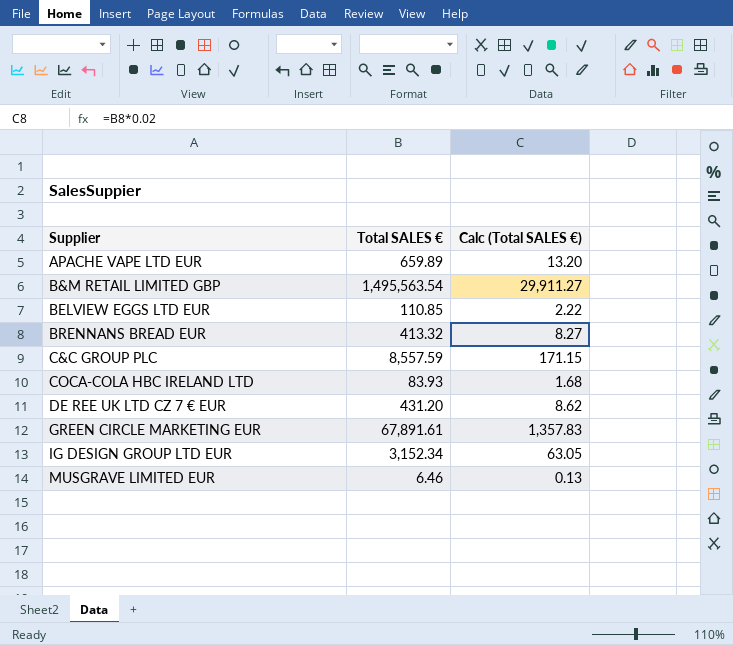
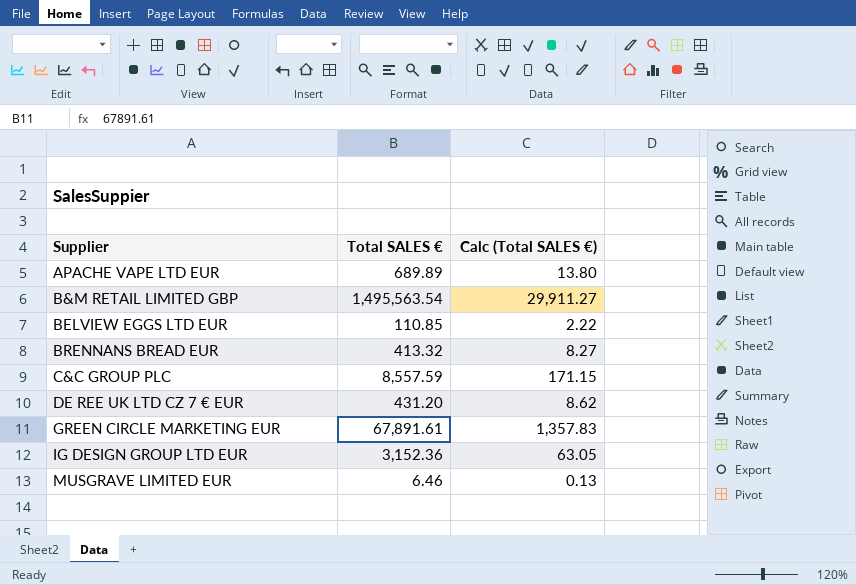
row COCA-COLA HBC IRELAND LTD: 83.93 | 1.68 -> none
APACHE VAPE LTD EUR | Total SALES €: 659.89 -> 689.89
APACHE VAPE LTD EUR | Calc (Total SALES €): 13.20 -> 13.80
IG DESIGN GROUP LTD EUR | Total SALES €: 3,152.34 -> 3,152.36

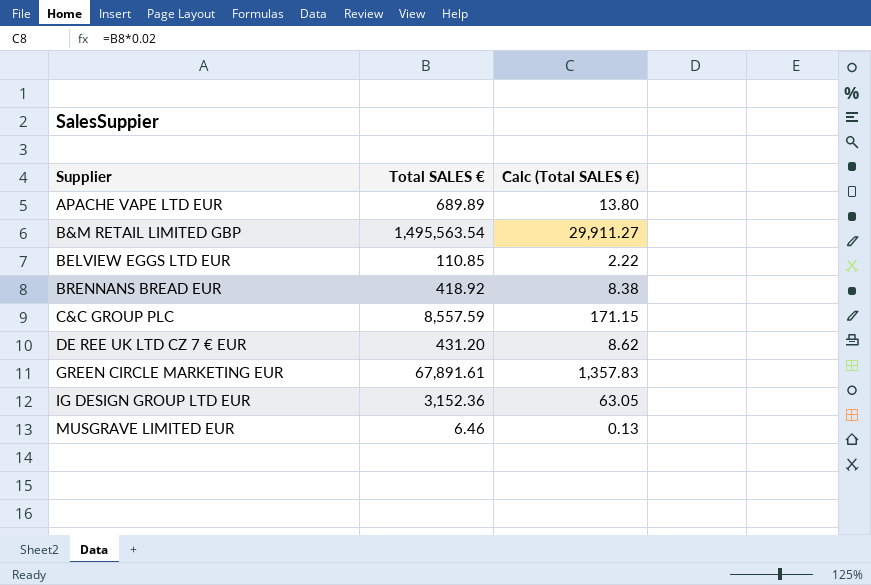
BRENNANS BREAD EUR | Total SALES €: 413.32 -> 418.92
BRENNANS BREAD EUR | Calc (Total SALES €): 8.27 -> 8.38

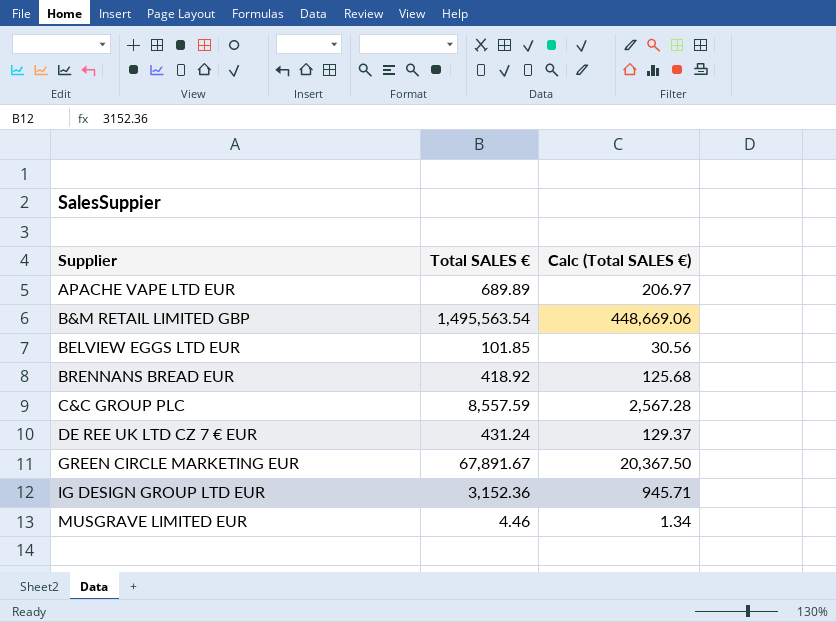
column Calc (Total SALES €) | formula: [Total SALES €] * 0.02 -> [Total SALES €] * 0.3
BELVIEW EGGS LTD EUR | Total SALES €: 110.85 -> 101.85
DE REE UK LTD CZ 7 € EUR | Total SALES €: 431.20 -> 431.24
GREEN CIRCLE MARKETING EUR | Total SALES €: 67,891.61 -> 67,891.67
MUSGRAVE LIMITED EUR | Total SALES €: 6.46 -> 4.46

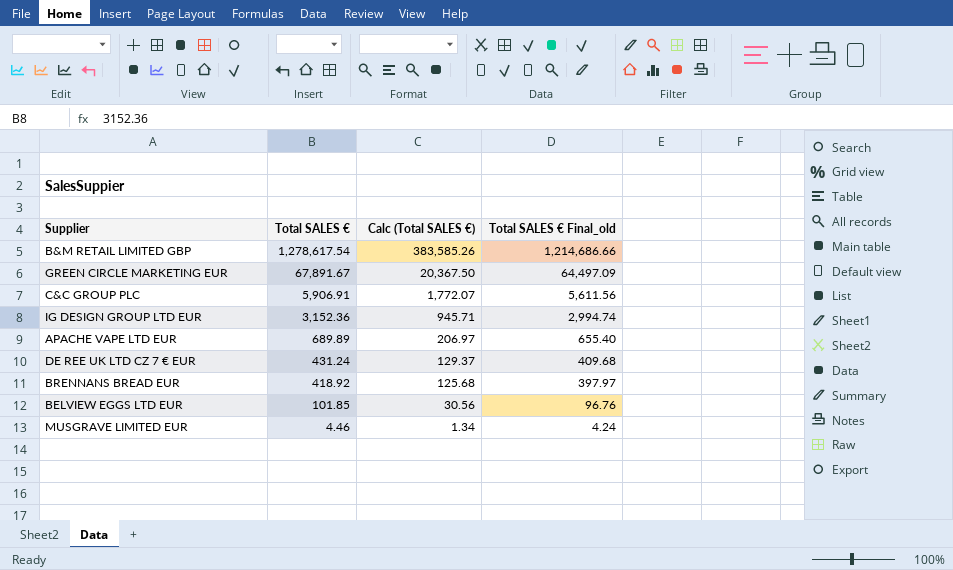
row order: Supplier ascending -> Total SALES € descending
column Total SALES € Final_old | formula: none -> [Total SALES €] * 0.95
B&M RETAIL LIMITED GBP | Total SALES €: 1,495,563.54 -> 1,278,617.54
B&M RETAIL LIMITED GBP | Calc (Total SALES €): 448,669.06 -> 383,585.26
C&C GROUP PLC | Total SALES €: 8,557.59 -> 5,906.91
C&C GROUP PLC | Calc (Total SALES €): 2,567.28 -> 1,772.07

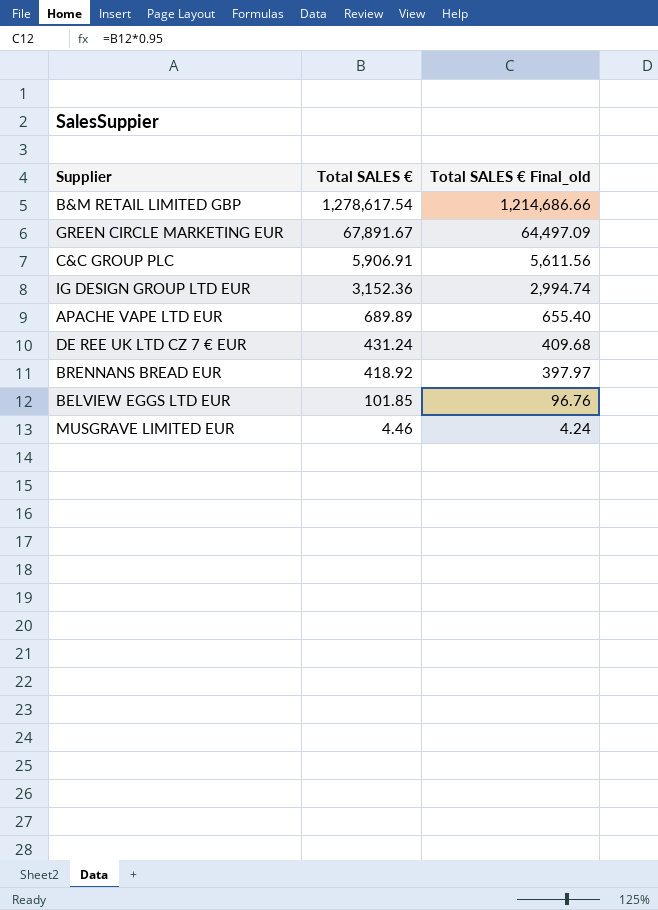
column Calc (Total SALES €) | formula: [Total SALES €] * 0.3 -> none

